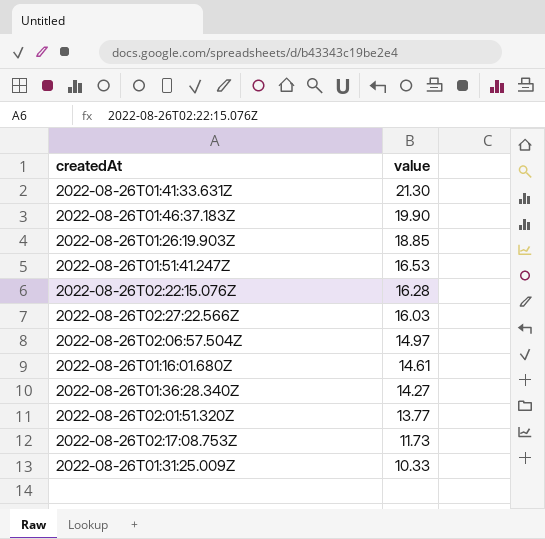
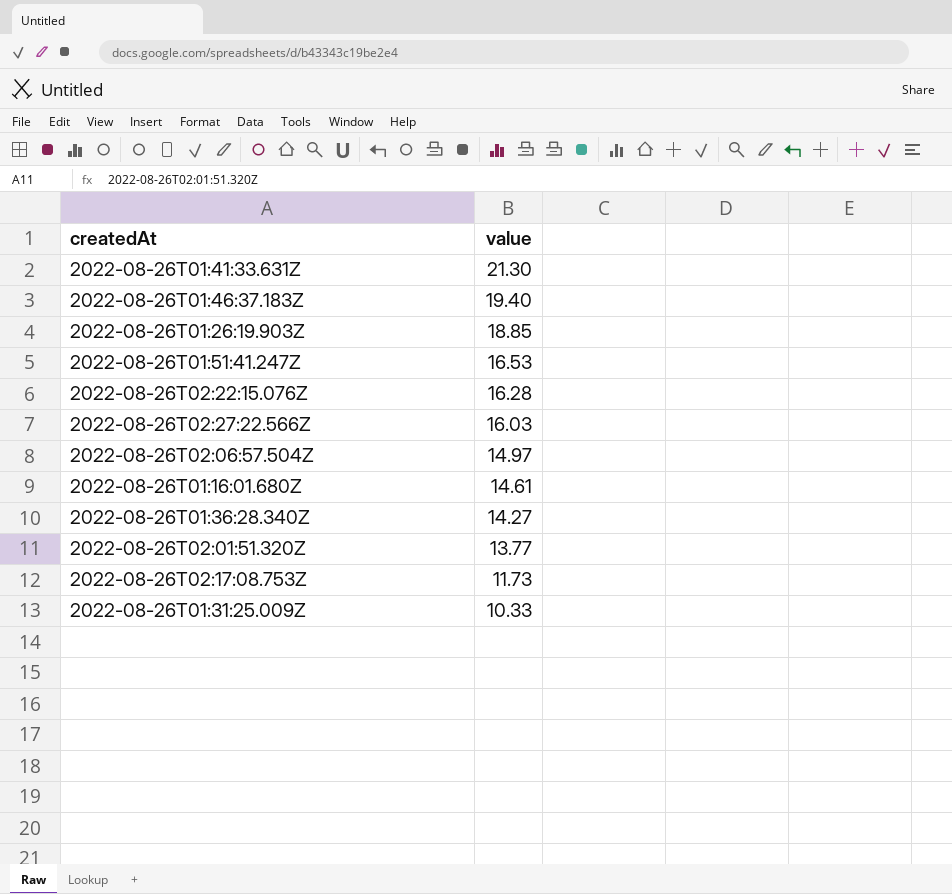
2022-08-26T01:46:37.183Z | value: 19.90 -> 19.40

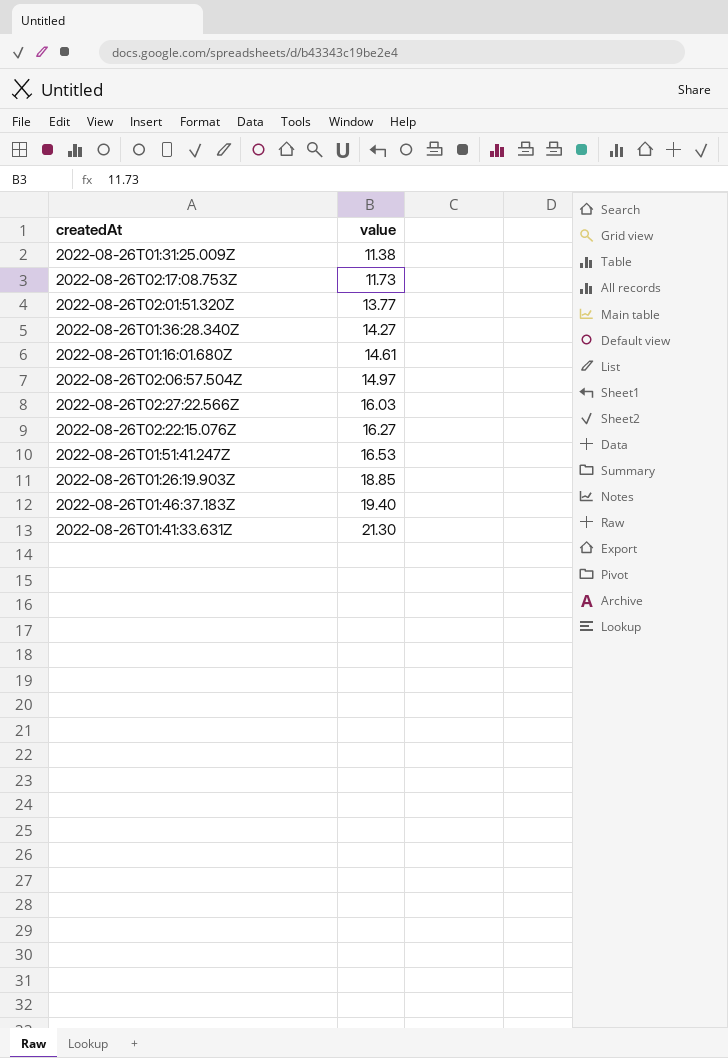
row order: value descending -> value ascending
2022-08-26T01:31:25.009Z | value: 10.33 -> 11.38
2022-08-26T02:22:15.076Z | value: 16.28 -> 16.27

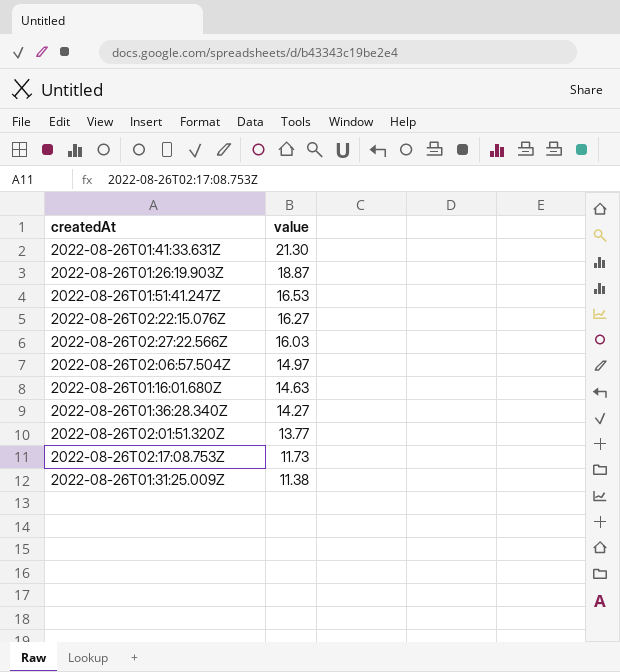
row order: value ascending -> value descending
row 2022-08-26T01:46:37.183Z: 19.40 -> none
2022-08-26T01:26:19.903Z | value: 18.85 -> 18.87
2022-08-26T01:16:01.680Z | value: 14.61 -> 14.63

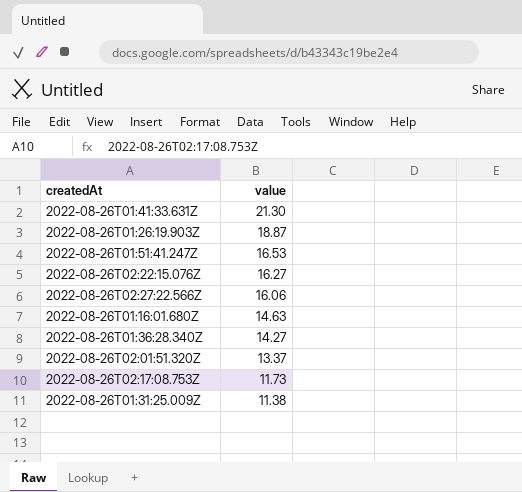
row 2022-08-26T02:06:57.504Z: 14.97 -> none
2022-08-26T02:27:22.566Z | value: 16.03 -> 16.06
2022-08-26T02:01:51.320Z | value: 13.77 -> 13.37

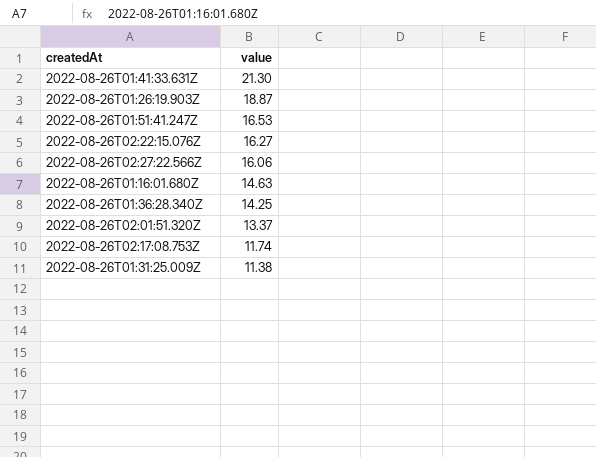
2022-08-26T01:36:28.340Z | value: 14.27 -> 14.25
2022-08-26T02:17:08.753Z | value: 11.73 -> 11.74

